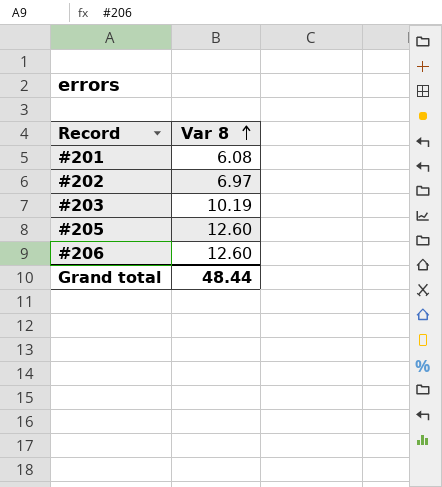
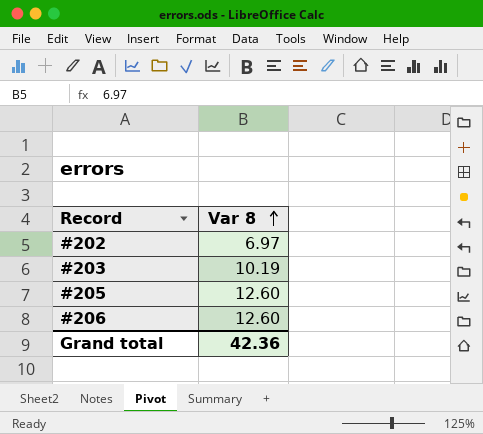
row #201: 6.08 -> none
Grand total | Var 8: 48.44 -> 42.36

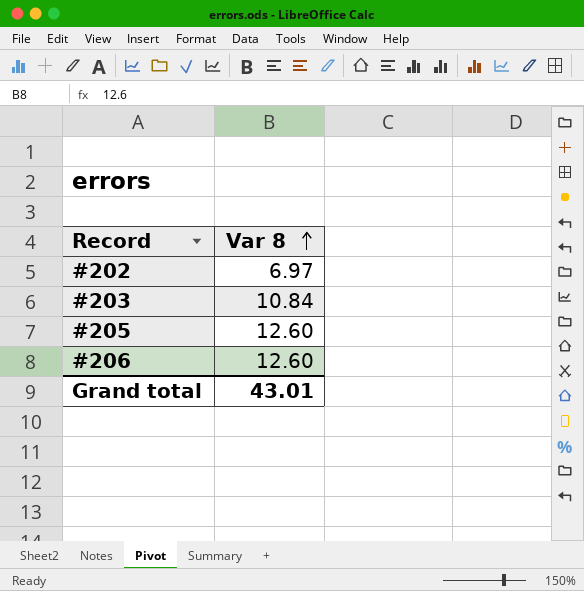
#203 | Var 8: 10.19 -> 10.84
Grand total | Var 8: 42.36 -> 43.01

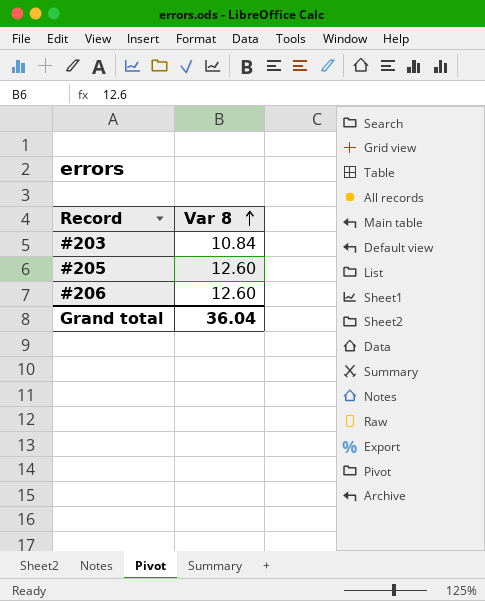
row #202: 6.97 -> none
Grand total | Var 8: 43.01 -> 36.04

